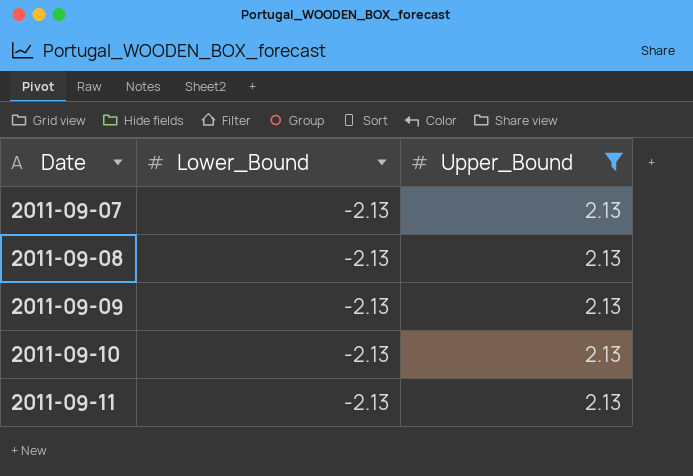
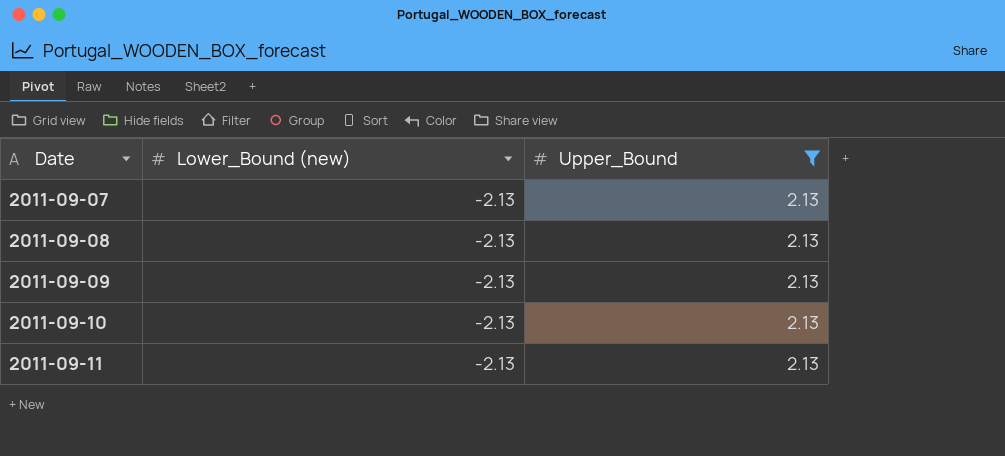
column name: Lower_Bound -> Lower_Bound (new)

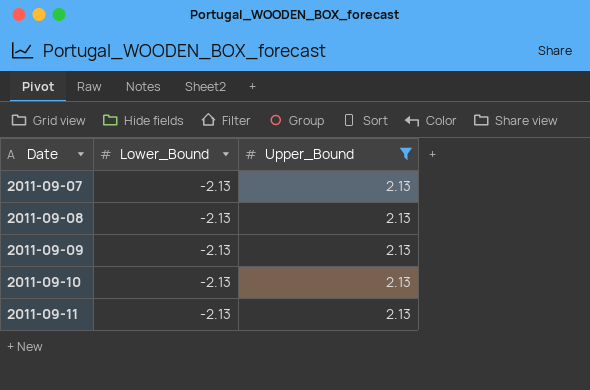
column name: Lower_Bound (new) -> Lower_Bound

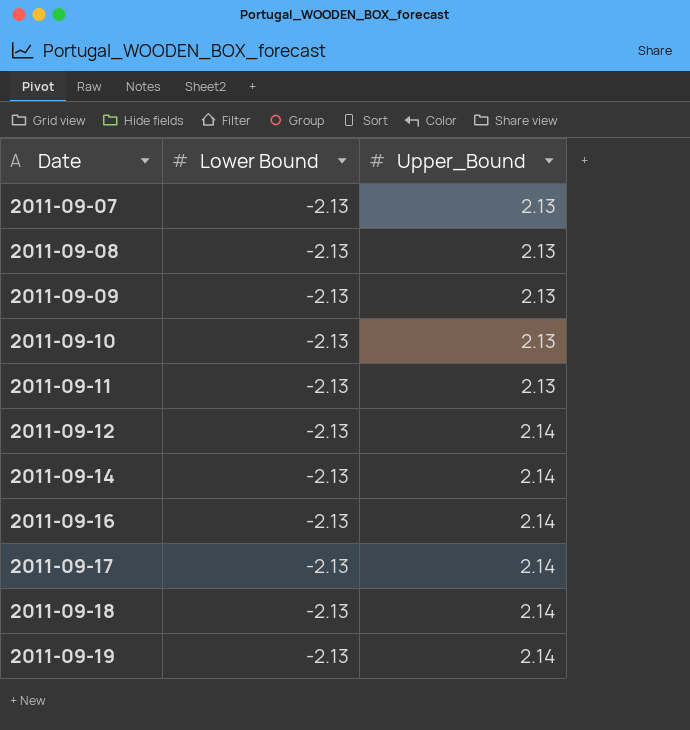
filter: Upper_Bound = 2.13 -> none
column name: Lower_Bound -> Lower Bound

